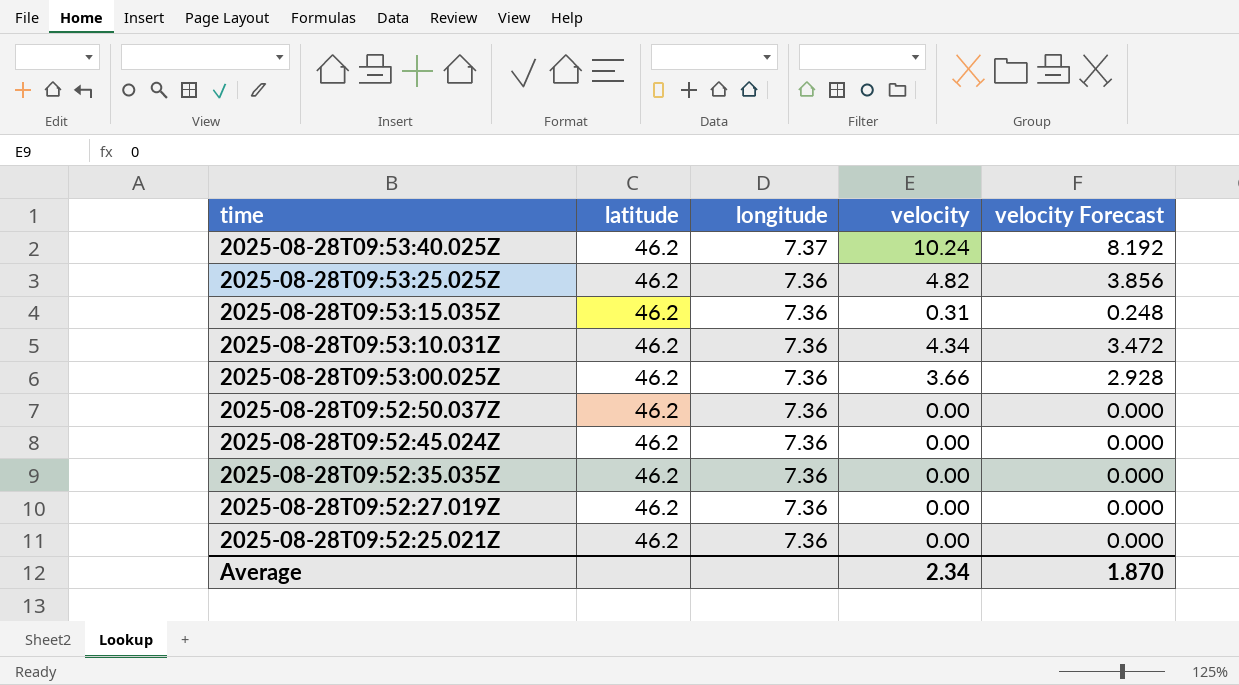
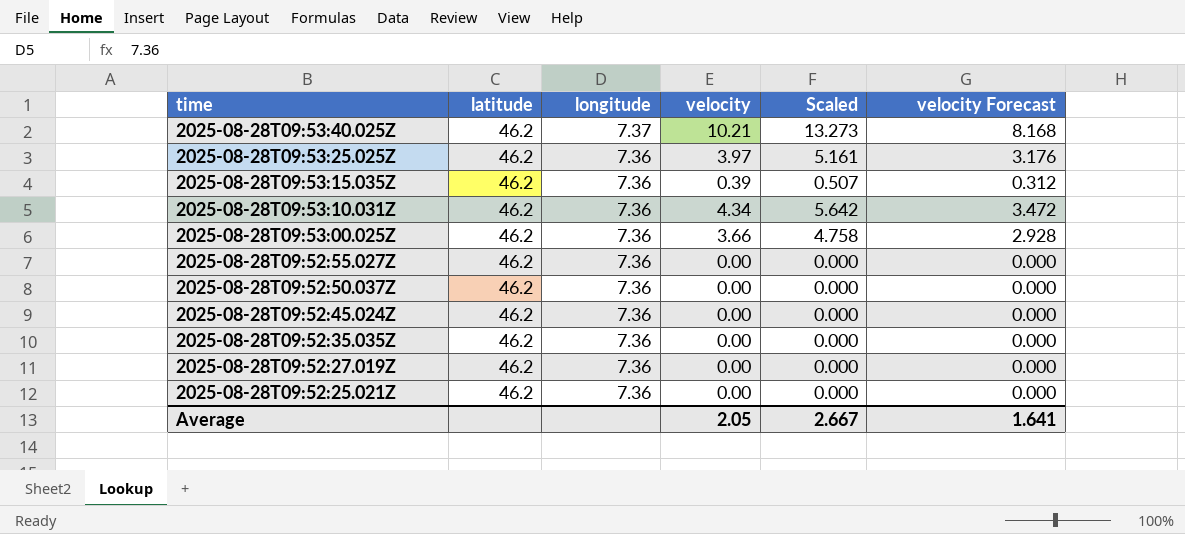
column Scaled | formula: none -> [velocity] * 1.3
2025-08-28T09:53:40.025Z | velocity: 10.24 -> 10.21
2025-08-28T09:53:40.025Z | velocity Forecast: 8.192 -> 8.168
2025-08-28T09:53:25.025Z | velocity: 4.82 -> 3.97
2025-08-28T09:53:25.025Z | velocity Forecast: 3.856 -> 3.176
2025-08-28T09:53:15.035Z | velocity: 0.31 -> 0.39
2025-08-28T09:53:15.035Z | velocity Forecast: 0.248 -> 0.312
row 2025-08-28T09:52:55.027Z: none -> 46.2 | 7.36 | 0.00 | 0.000 | 0.000
Average | velocity: 2.34 -> 2.05
Average | velocity Forecast: 1.870 -> 1.641

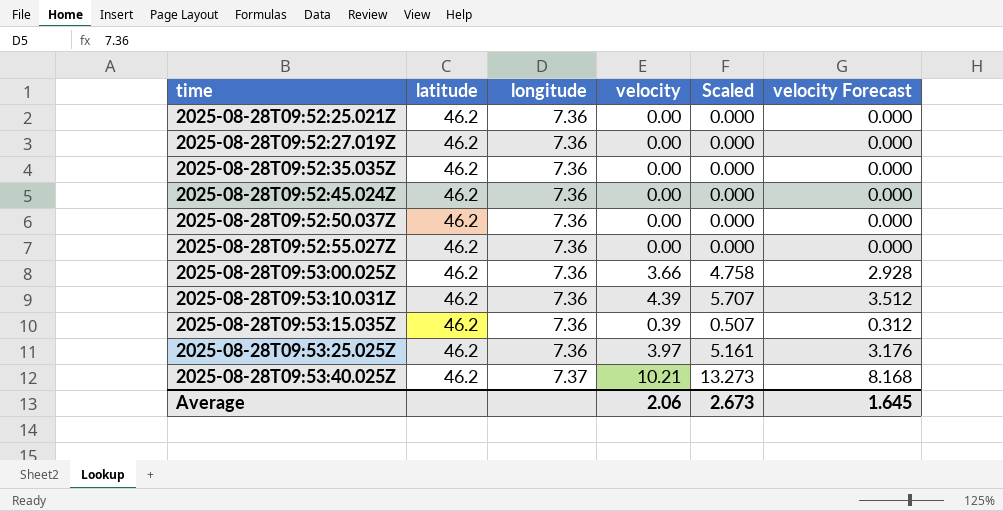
row order: time descending -> time ascending
2025-08-28T09:53:10.031Z | velocity: 4.34 -> 4.39
2025-08-28T09:53:10.031Z | Scaled: 5.642 -> 5.707
2025-08-28T09:53:10.031Z | velocity Forecast: 3.472 -> 3.512
Average | velocity: 2.05 -> 2.06
Average | Scaled: 2.667 -> 2.673
Average | velocity Forecast: 1.641 -> 1.645

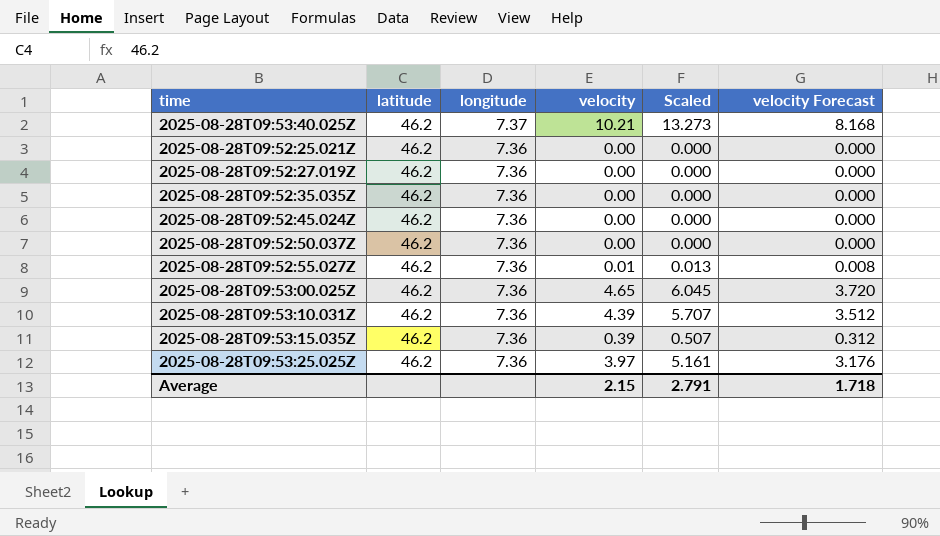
row order: time ascending -> longitude descending
2025-08-28T09:52:55.027Z | velocity: 0.00 -> 0.01
2025-08-28T09:52:55.027Z | Scaled: 0.000 -> 0.013
2025-08-28T09:52:55.027Z | velocity Forecast: 0.000 -> 0.008
2025-08-28T09:53:00.025Z | velocity: 3.66 -> 4.65
2025-08-28T09:53:00.025Z | Scaled: 4.758 -> 6.045
2025-08-28T09:53:00.025Z | velocity Forecast: 2.928 -> 3.720
Average | velocity: 2.06 -> 2.15
Average | Scaled: 2.673 -> 2.791
Average | velocity Forecast: 1.645 -> 1.718

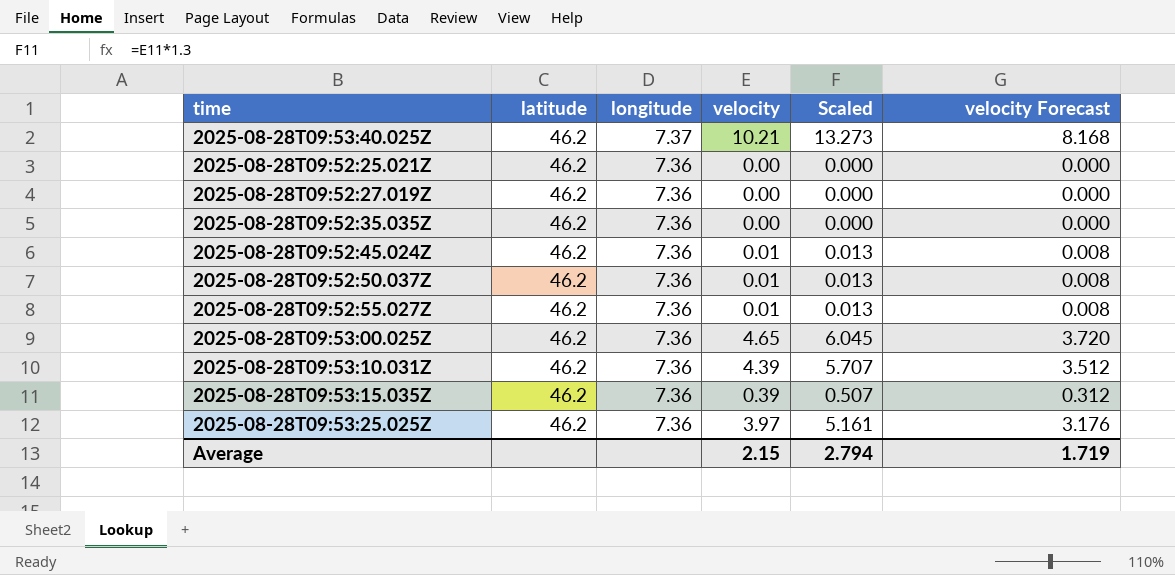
2025-08-28T09:52:45.024Z | velocity: 0.00 -> 0.01
2025-08-28T09:52:45.024Z | Scaled: 0.000 -> 0.013
2025-08-28T09:52:45.024Z | velocity Forecast: 0.000 -> 0.008
2025-08-28T09:52:50.037Z | velocity: 0.00 -> 0.01
2025-08-28T09:52:50.037Z | Scaled: 0.000 -> 0.013
2025-08-28T09:52:50.037Z | velocity Forecast: 0.000 -> 0.008
Average | Scaled: 2.791 -> 2.794
Average | velocity Forecast: 1.718 -> 1.719

